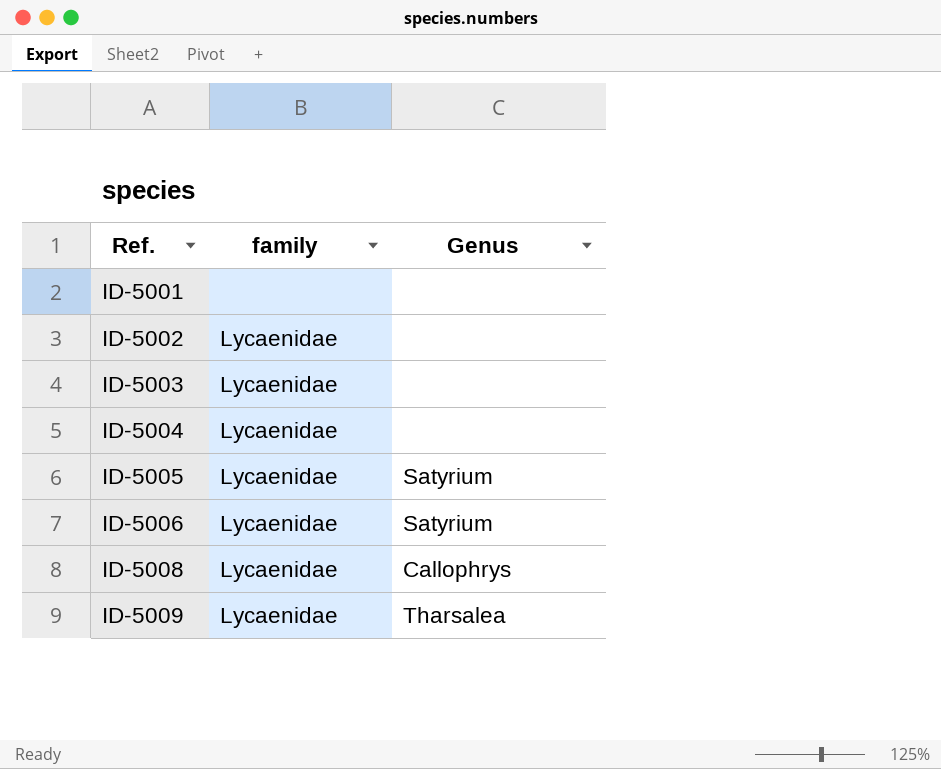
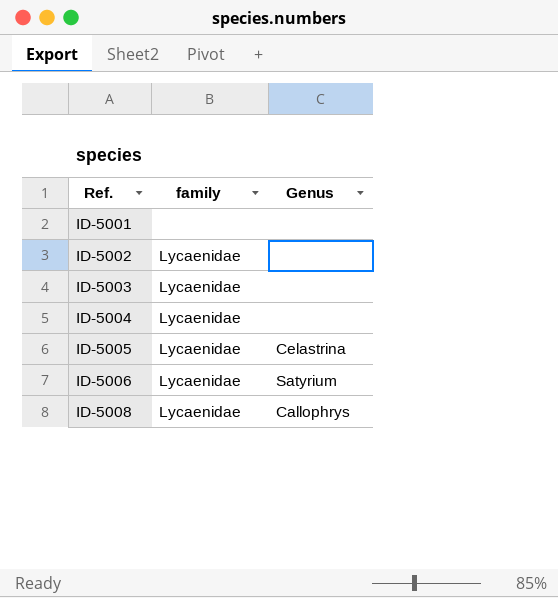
row ID-5009: Lycaenidae | Tharsalea -> none
ID-5005 | Genus: Satyrium -> Celastrina

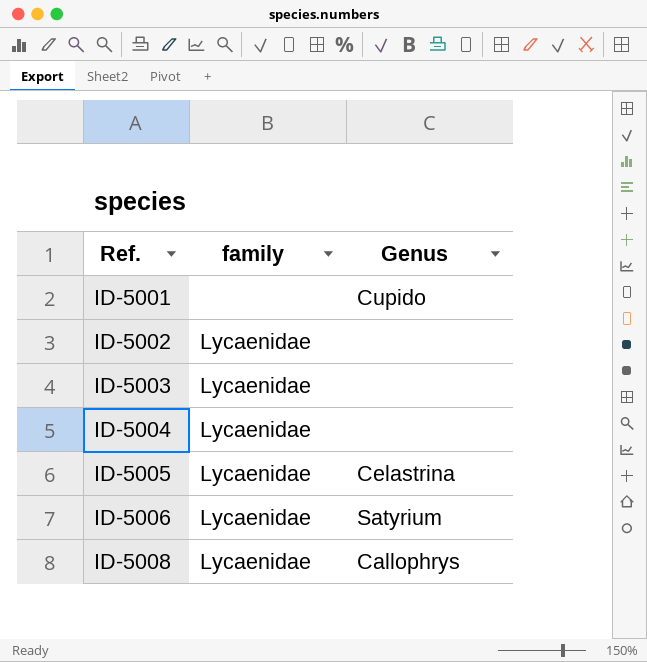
ID-5001 | Genus: none -> Cupido

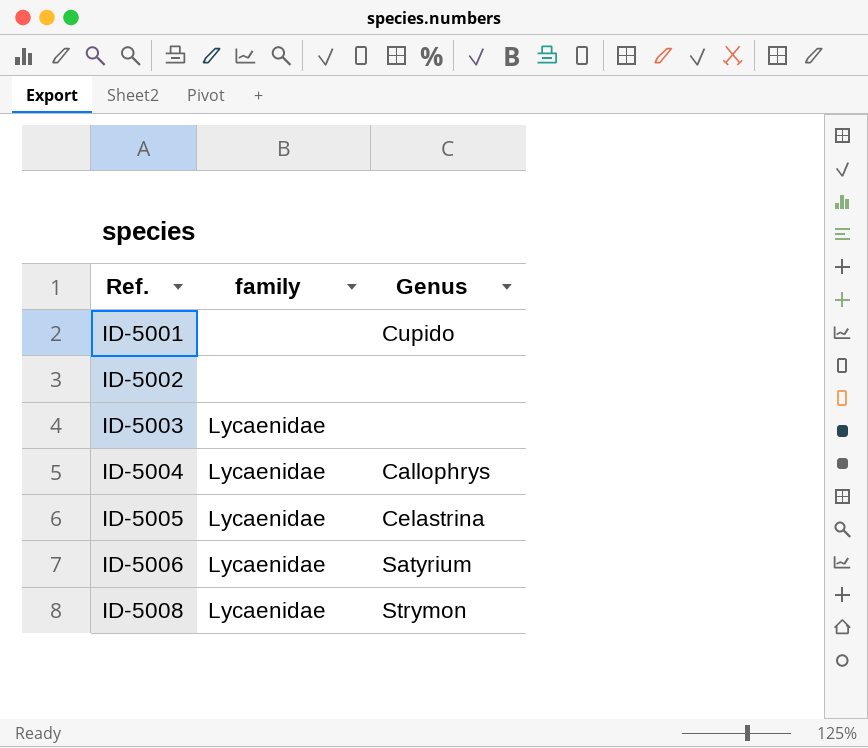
ID-5002 | family: Lycaenidae -> none
ID-5004 | Genus: none -> Callophrys
ID-5008 | Genus: Callophrys -> Strymon

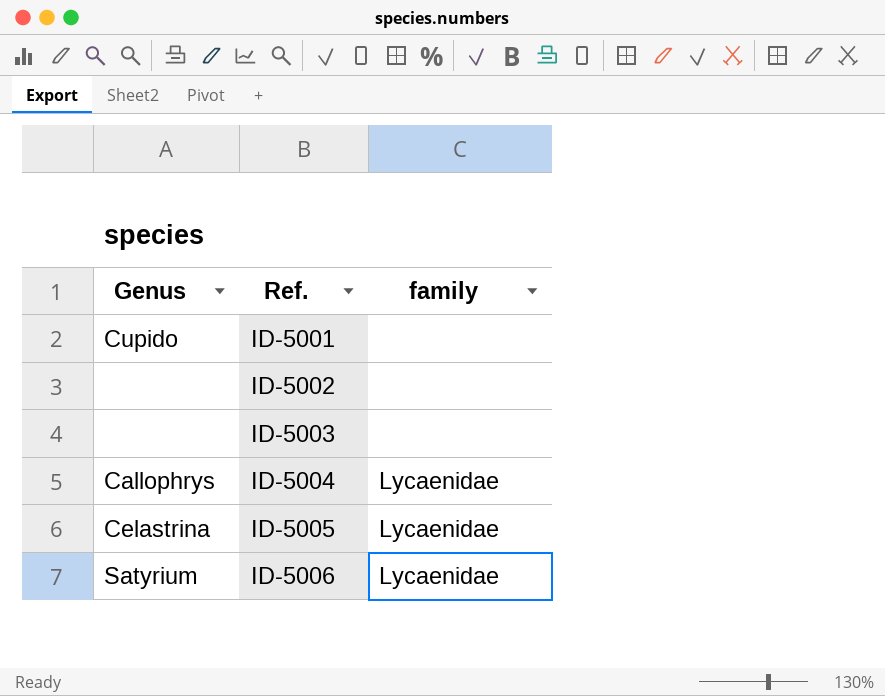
column Genus | position: 3 -> 1
row ID-5008: Lycaenidae | Strymon -> none
ID-5003 | family: Lycaenidae -> none

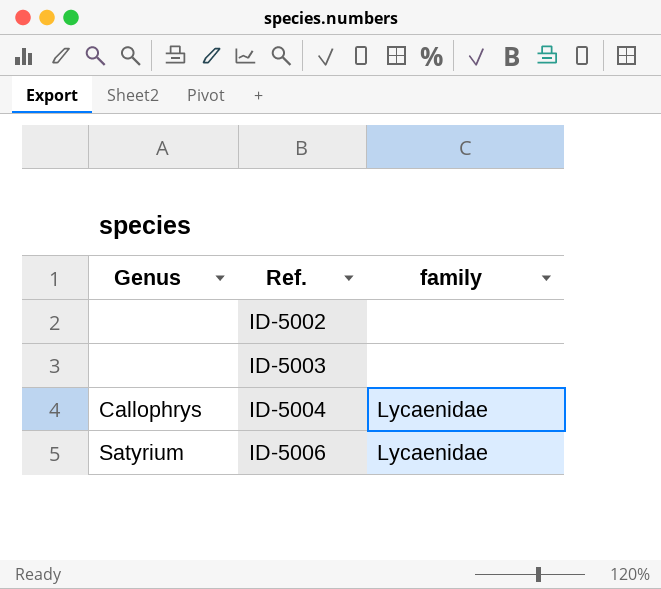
row ID-5001: Cupido | none -> none
row ID-5005: Celastrina | Lycaenidae -> none

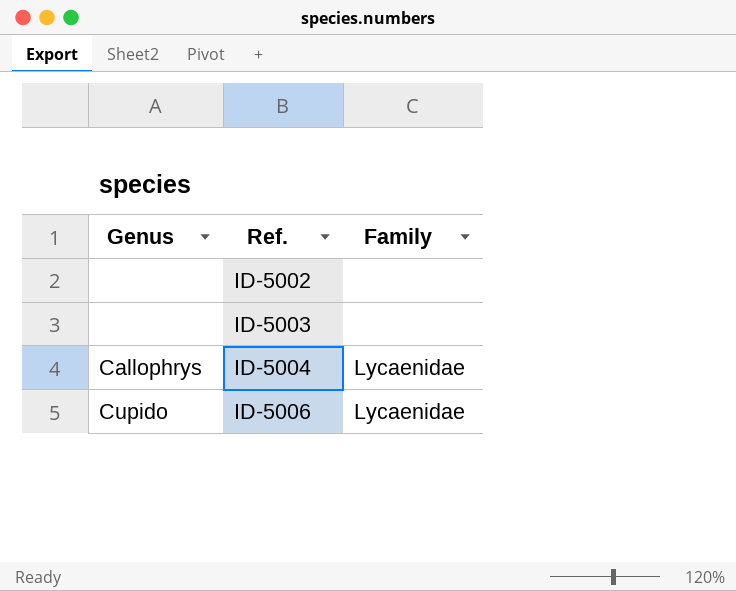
column name: family -> Family
ID-5006 | Genus: Satyrium -> Cupido

